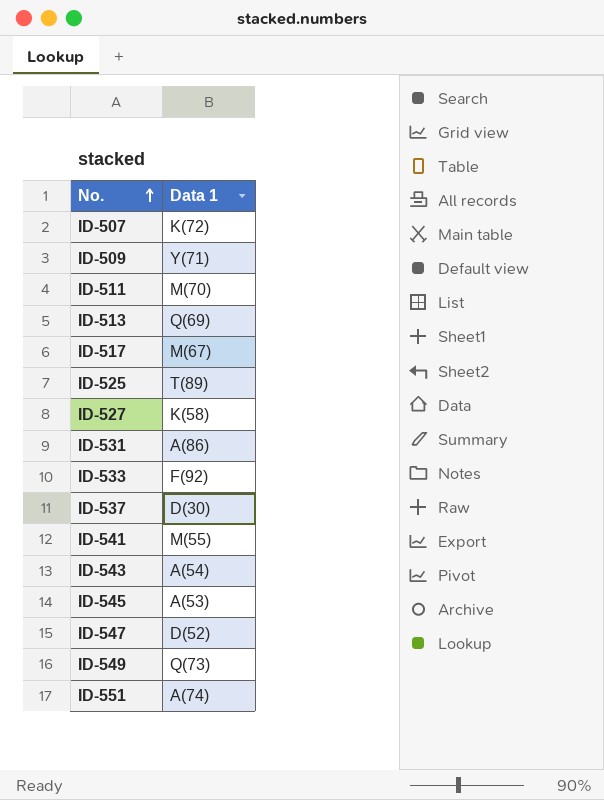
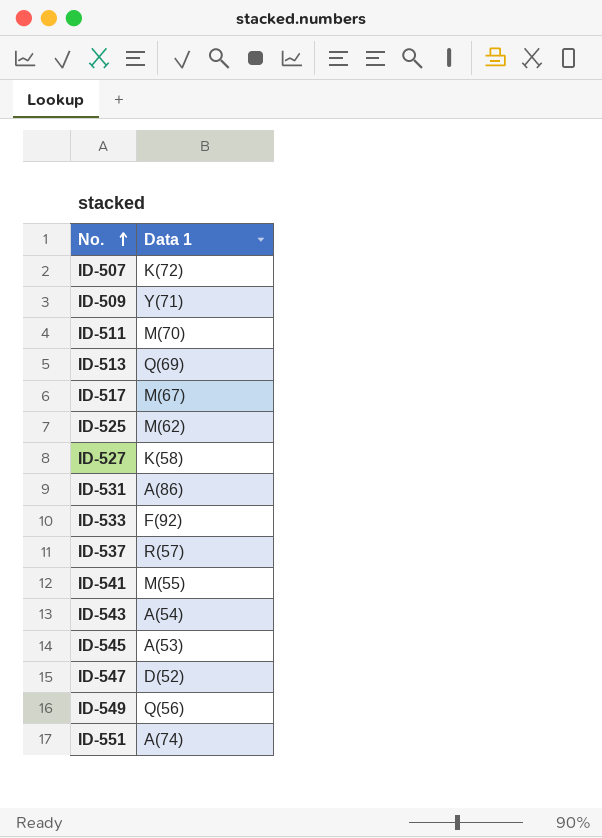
ID-525 | Data 1: T(89) -> M(62)
ID-537 | Data 1: D(30) -> R(57)
ID-549 | Data 1: Q(73) -> Q(56)

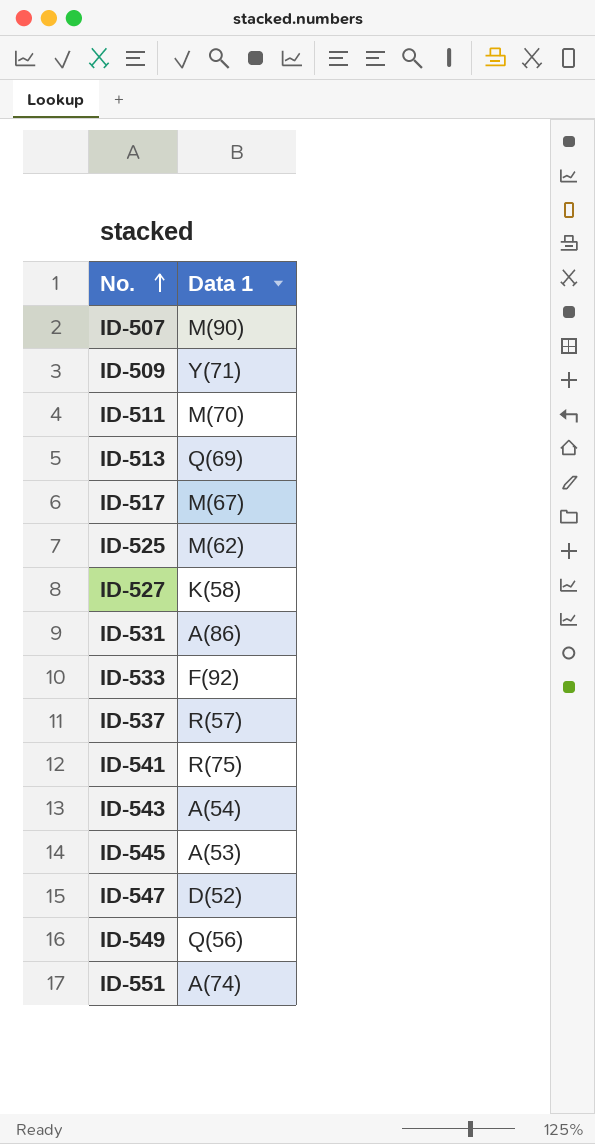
ID-507 | Data 1: K(72) -> M(90)
ID-541 | Data 1: M(55) -> R(75)

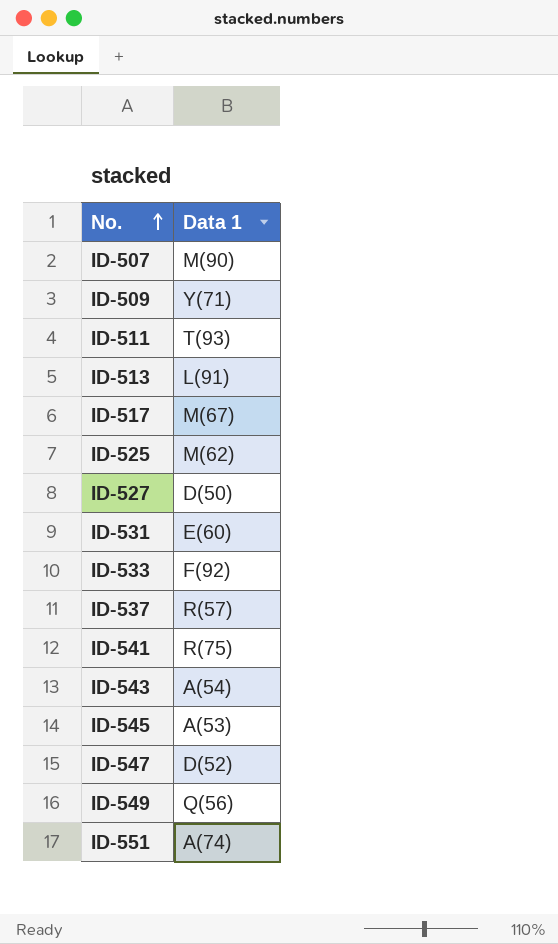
ID-511 | Data 1: M(70) -> T(93)
ID-513 | Data 1: Q(69) -> L(91)
ID-527 | Data 1: K(58) -> D(50)
ID-531 | Data 1: A(86) -> E(60)

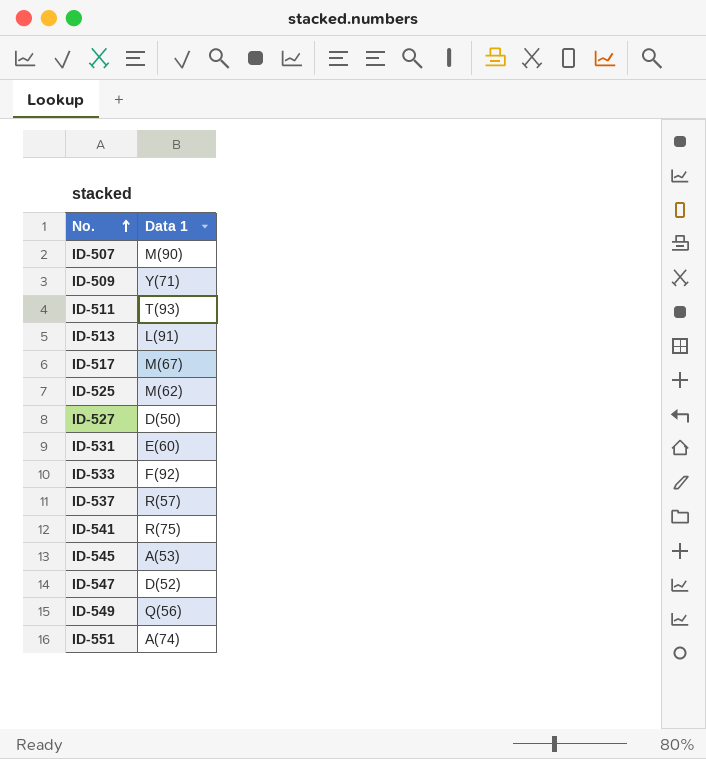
row ID-543: A(54) -> none

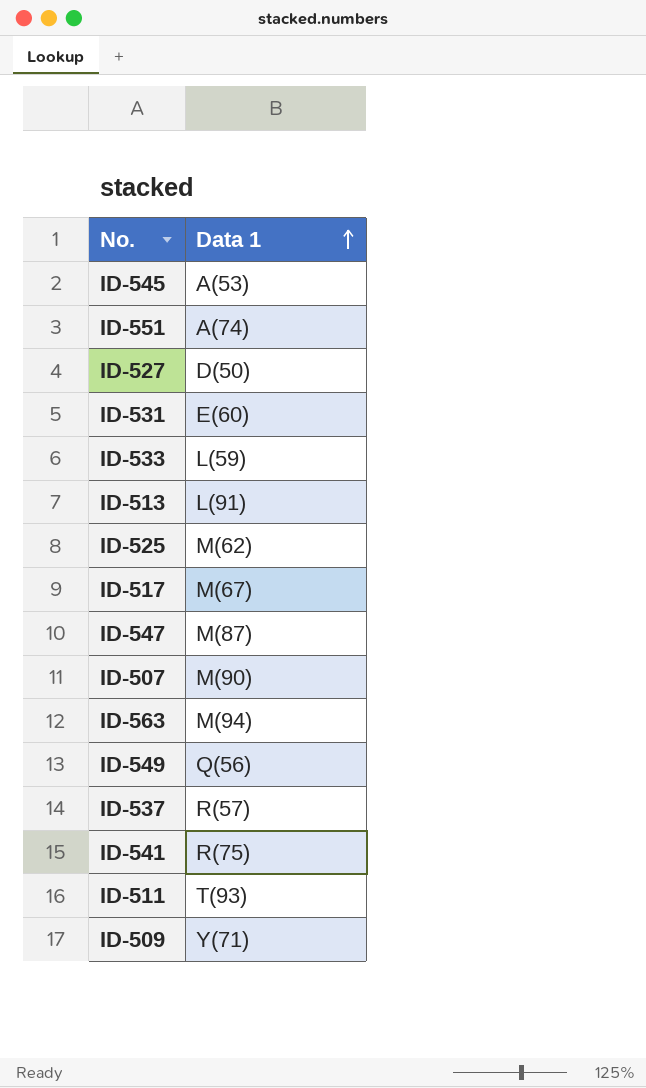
row order: No. ascending -> Data 1 ascending
ID-533 | Data 1: F(92) -> L(59)
ID-547 | Data 1: D(52) -> M(87)
row ID-563: none -> M(94)

